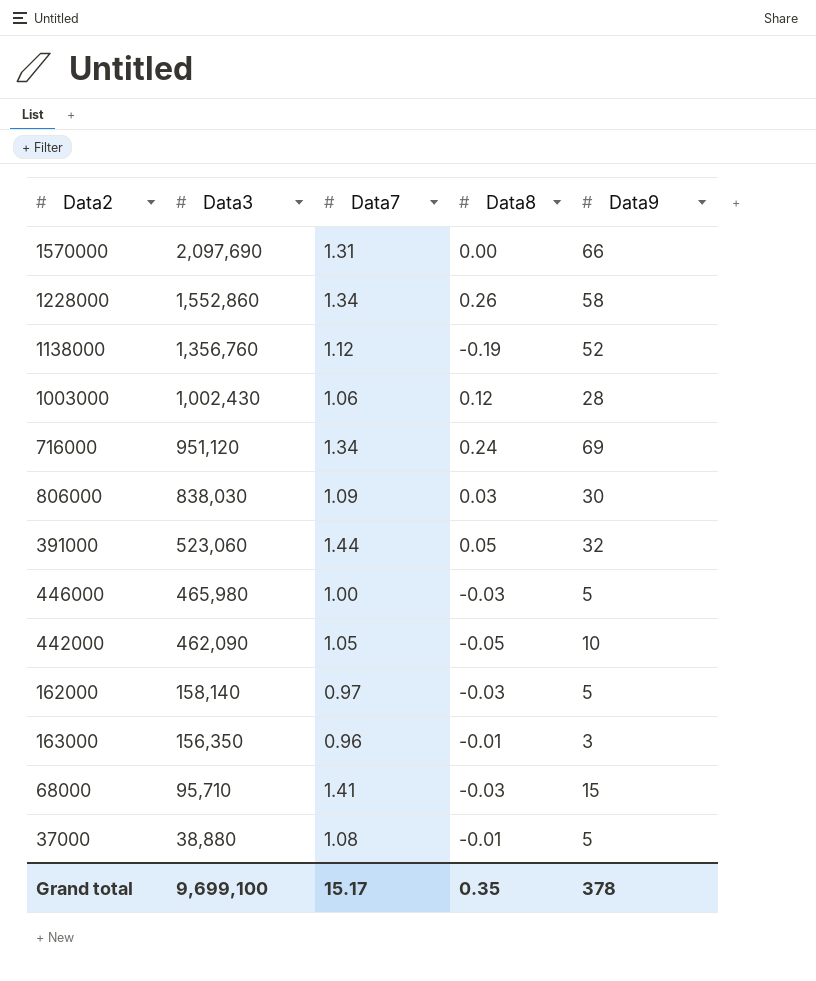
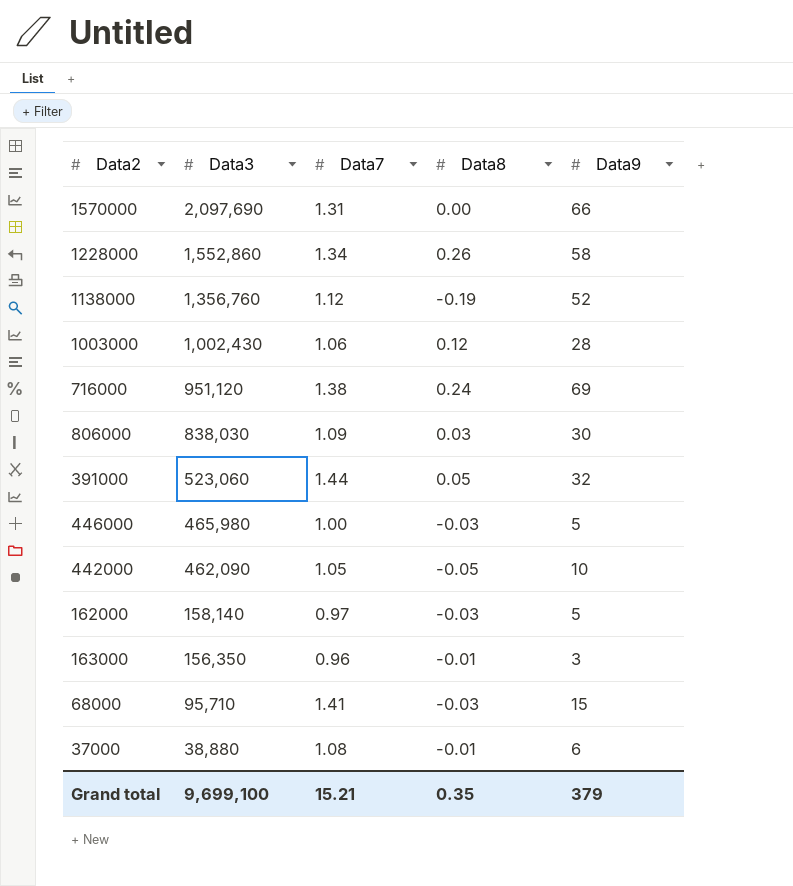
716000 | Data7: 1.34 -> 1.38
37000 | Data9: 5 -> 6
Grand total | Data7: 15.17 -> 15.21
Grand total | Data9: 378 -> 379

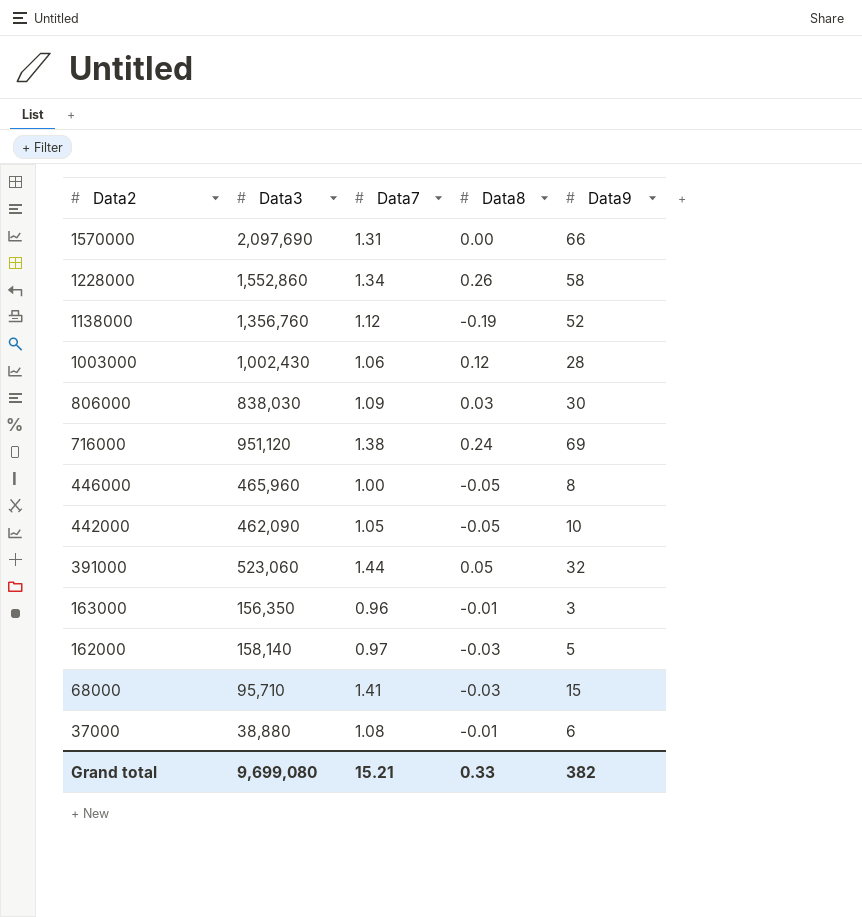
row order: Data3 descending -> Data2 descending
446000 | Data3: 465,980 -> 465,960
446000 | Data8: -0.03 -> -0.05
446000 | Data9: 5 -> 8
Grand total | Data3: 9,699,100 -> 9,699,080
Grand total | Data8: 0.35 -> 0.33
Grand total | Data9: 379 -> 382

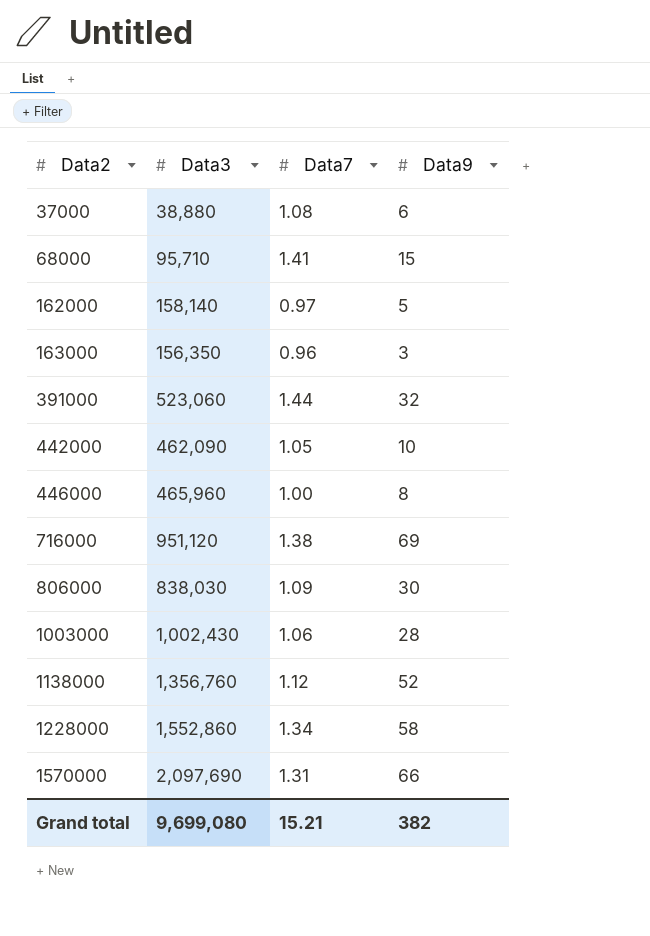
row order: Data2 descending -> Data2 ascending
column Data8 | position: 4 -> none

